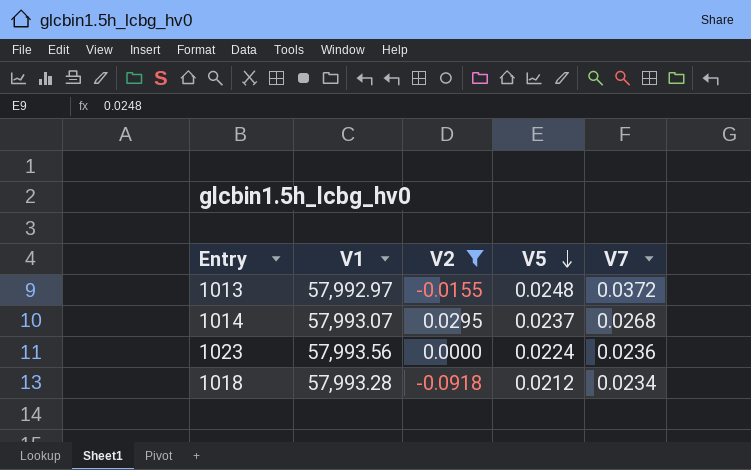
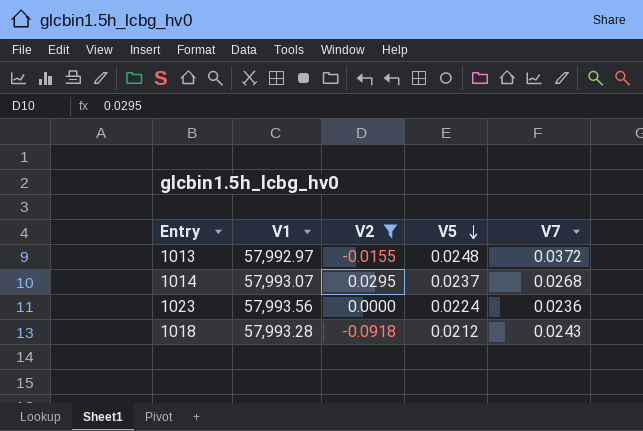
1018 | V7: 0.0234 -> 0.0243

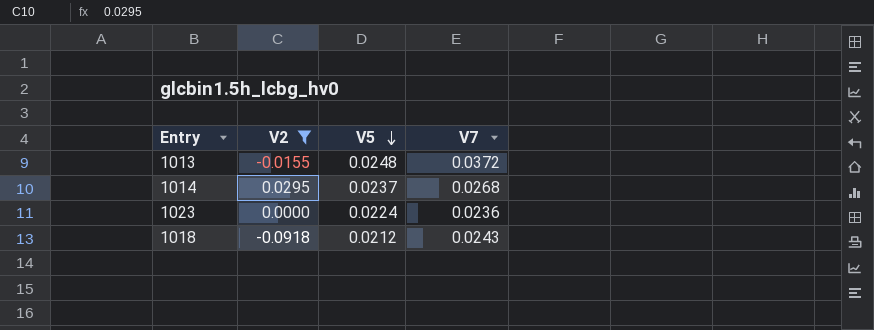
column V1 | position: 2 -> none

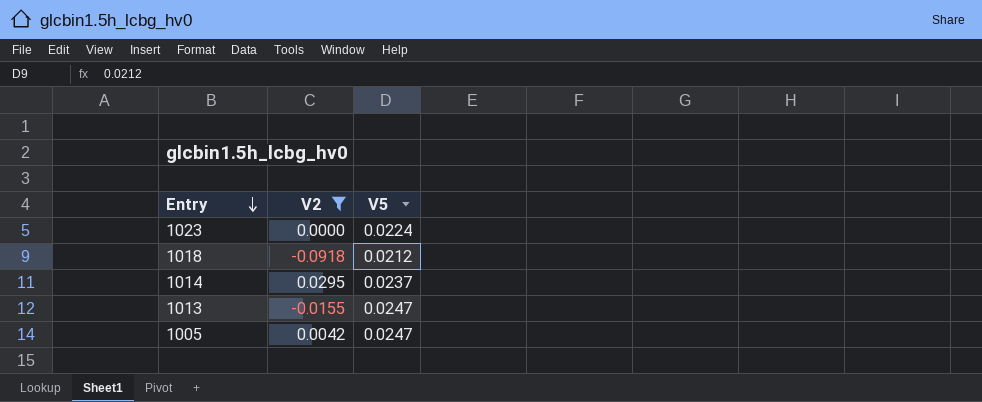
row order: V5 descending -> Entry descending
column V7 | position: 4 -> none
1013 | V5: 0.0248 -> 0.0247
row 1005: none -> 0.0042 | 0.0247

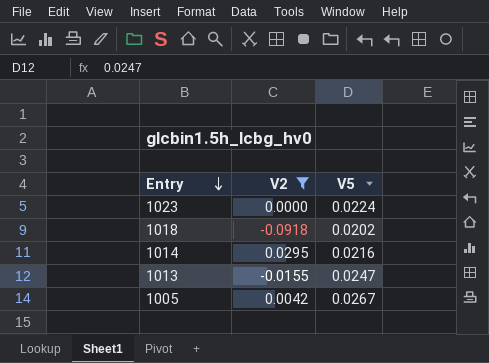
1018 | V5: 0.0212 -> 0.0202
1014 | V5: 0.0237 -> 0.0216
1005 | V5: 0.0247 -> 0.0267

